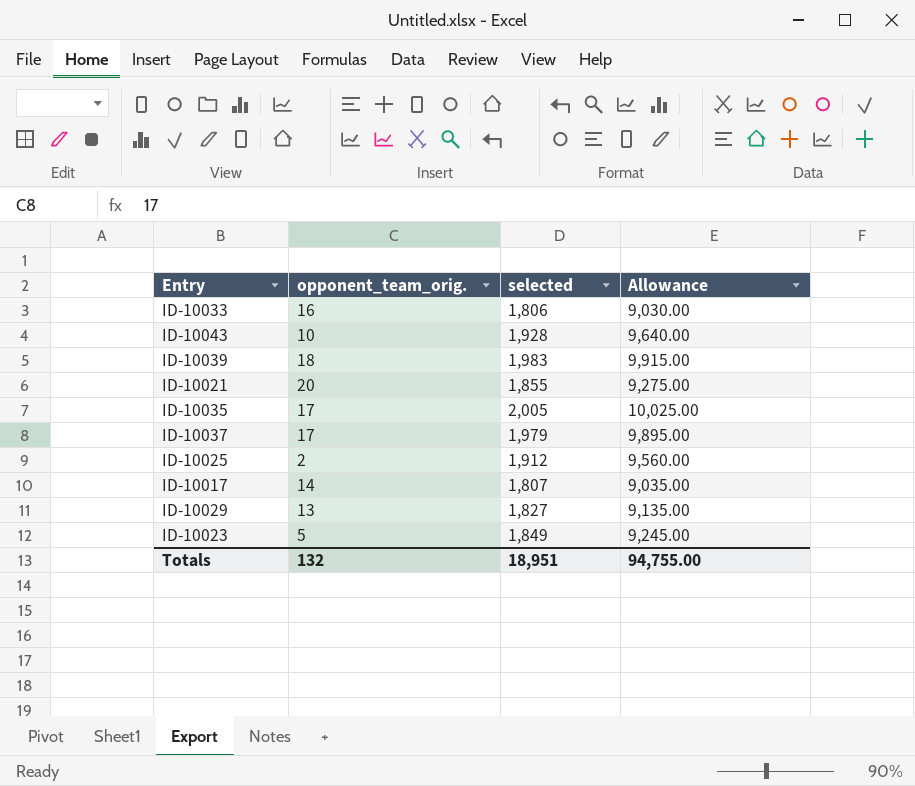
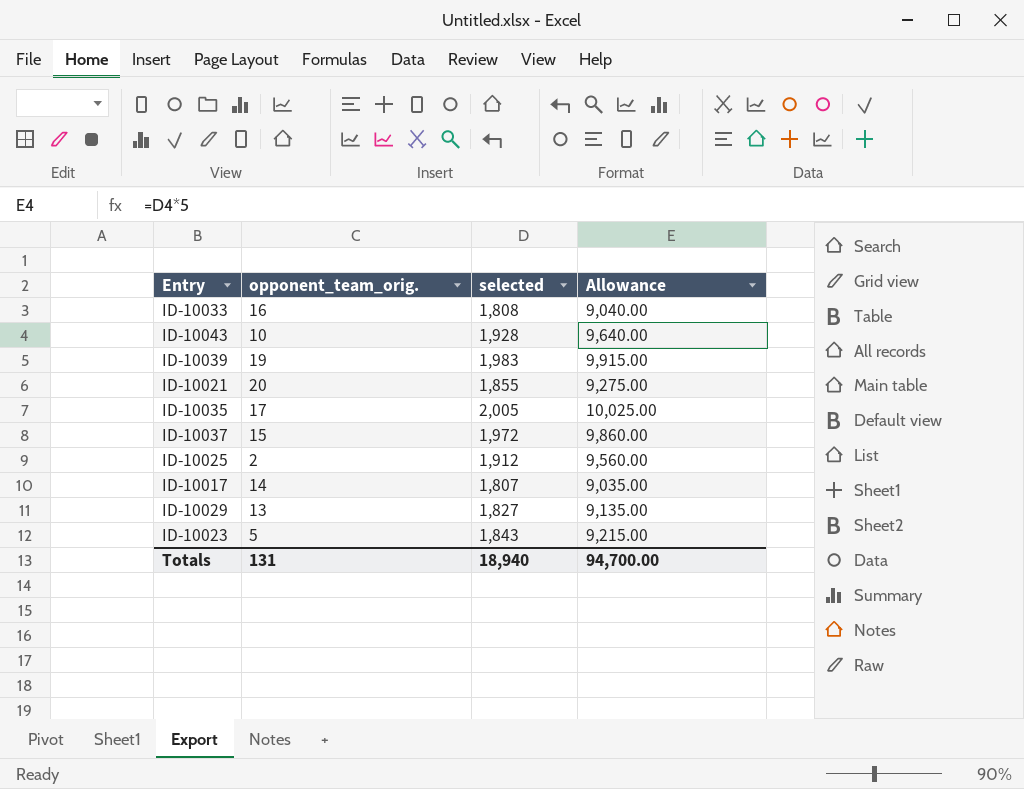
ID-10033 | selected: 1,806 -> 1,808
ID-10033 | Allowance: 9,030.00 -> 9,040.00
ID-10039 | opponent_team_orig.: 18 -> 19
ID-10037 | opponent_team_orig.: 17 -> 15
ID-10037 | selected: 1,979 -> 1,972
ID-10037 | Allowance: 9,895.00 -> 9,860.00
ID-10023 | selected: 1,849 -> 1,843
ID-10023 | Allowance: 9,245.00 -> 9,215.00
Totals | opponent_team_orig.: 132 -> 131
Totals | selected: 18,951 -> 18,940
Totals | Allowance: 94,755.00 -> 94,700.00

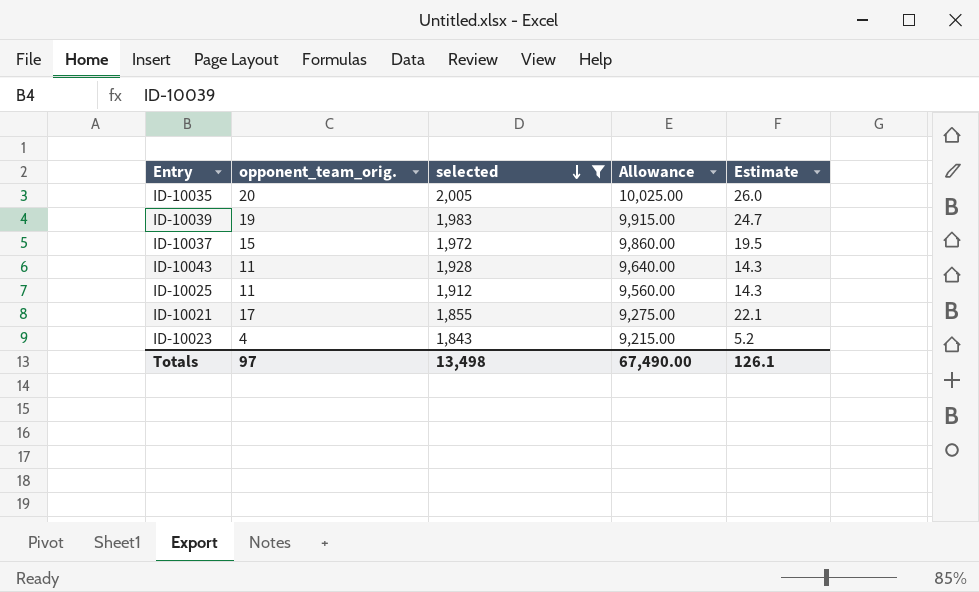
filter: none -> selected >= 1,843
row order: none -> selected descending
column Estimate | formula: none -> [opponent_team_orig.] * 1.3
ID-10035 | opponent_team_orig.: 17 -> 20
ID-10043 | opponent_team_orig.: 10 -> 11
ID-10025 | opponent_team_orig.: 2 -> 11
ID-10021 | opponent_team_orig.: 20 -> 17
ID-10023 | opponent_team_orig.: 5 -> 4
Totals | opponent_team_orig.: 131 -> 97
Totals | selected: 18,940 -> 13,498
Totals | Allowance: 94,700.00 -> 67,490.00

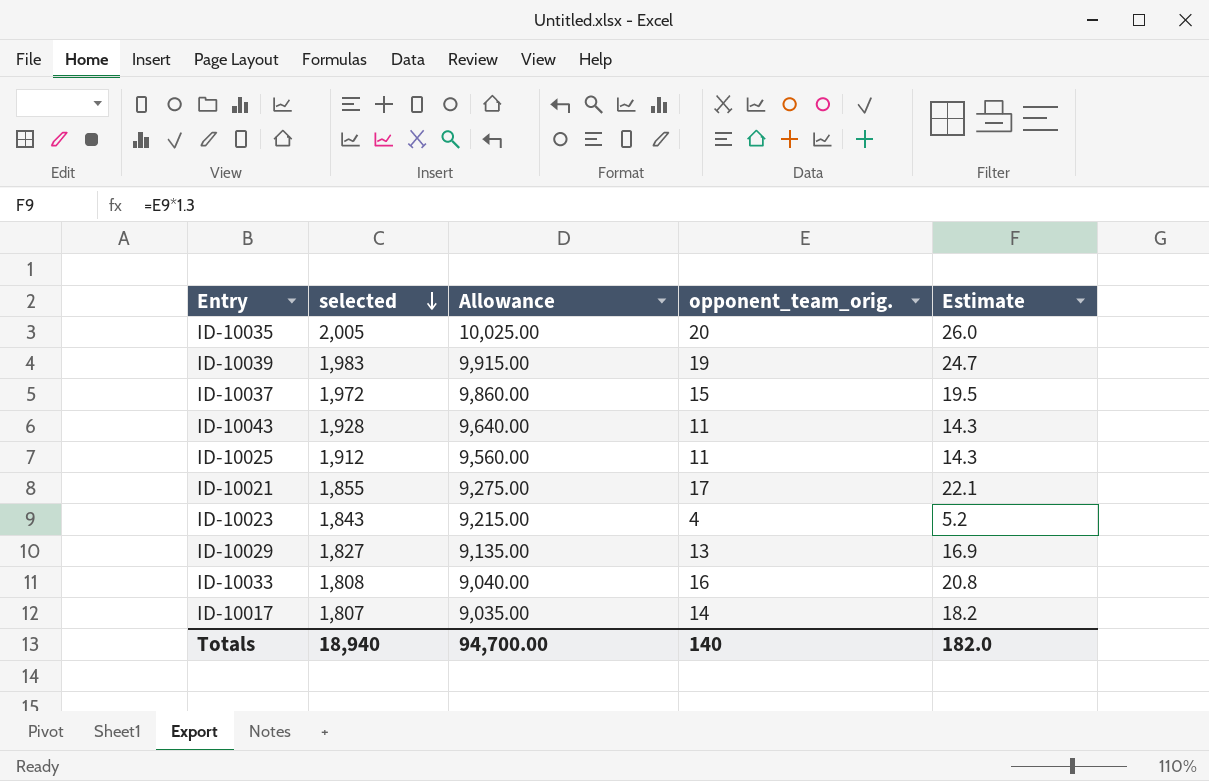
filter: selected >= 1,843 -> none
column opponent_team_orig. | position: 2 -> 4
Totals | selected: 13,498 -> 18,940
Totals | Allowance: 67,490.00 -> 94,700.00
Totals | opponent_team_orig.: 97 -> 140
Totals | Estimate: 126.1 -> 182.0

